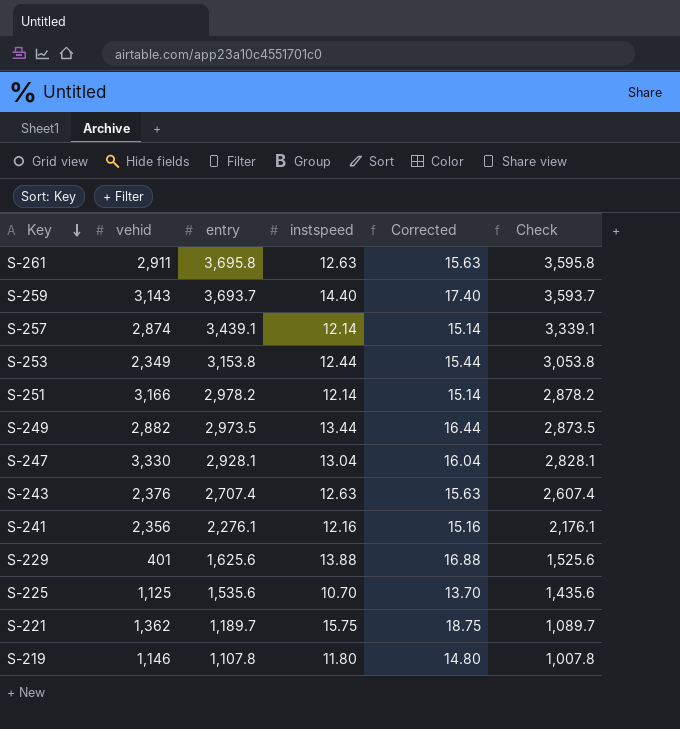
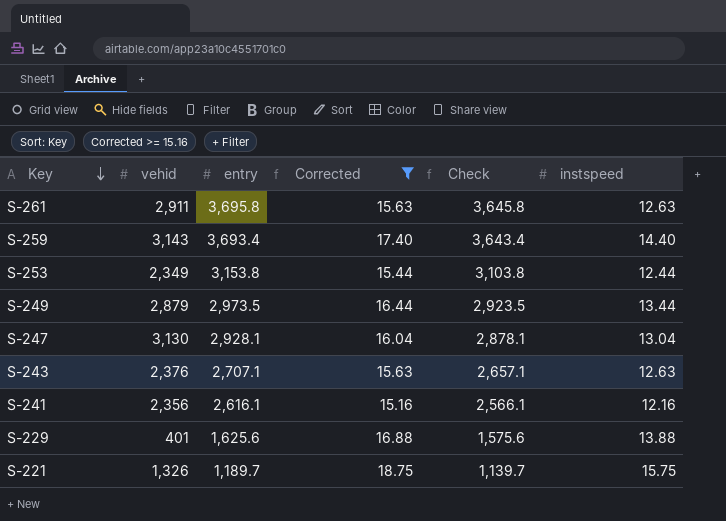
filter: none -> Corrected >= 15.16
column Check | formula: [entry] - 100 -> [entry] - 50
column instspeed | position: 4 -> 6
S-259 | entry: 3,693.7 -> 3,693.4
S-249 | vehid: 2,882 -> 2,879
S-247 | vehid: 3,330 -> 3,130
S-243 | entry: 2,707.4 -> 2,707.1
S-241 | entry: 2,276.1 -> 2,616.1
S-221 | vehid: 1,362 -> 1,326

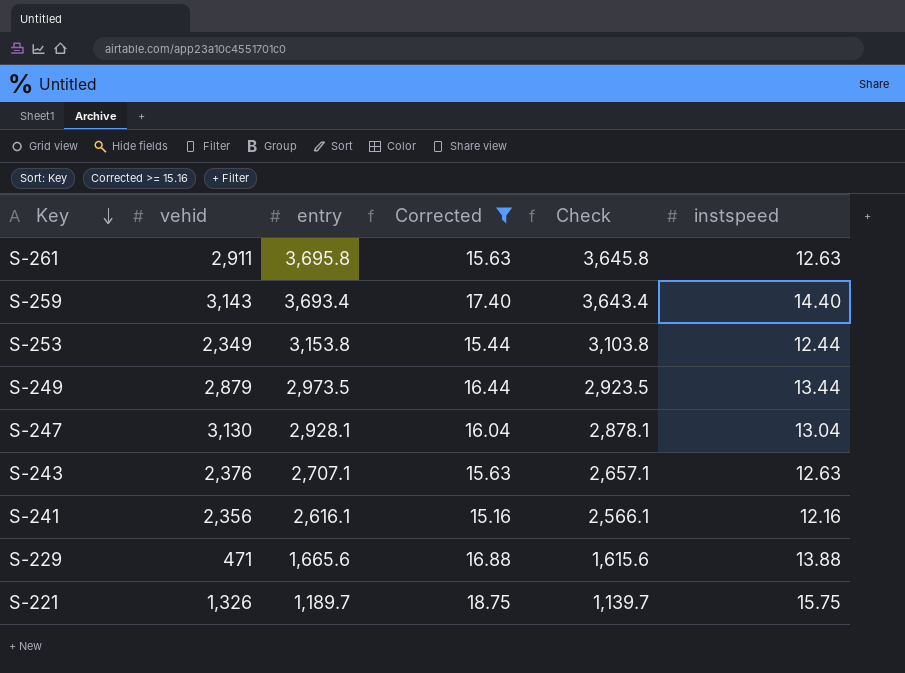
S-229 | vehid: 401 -> 471
S-229 | entry: 1,625.6 -> 1,665.6
S-229 | Check: 1,575.6 -> 1,615.6

